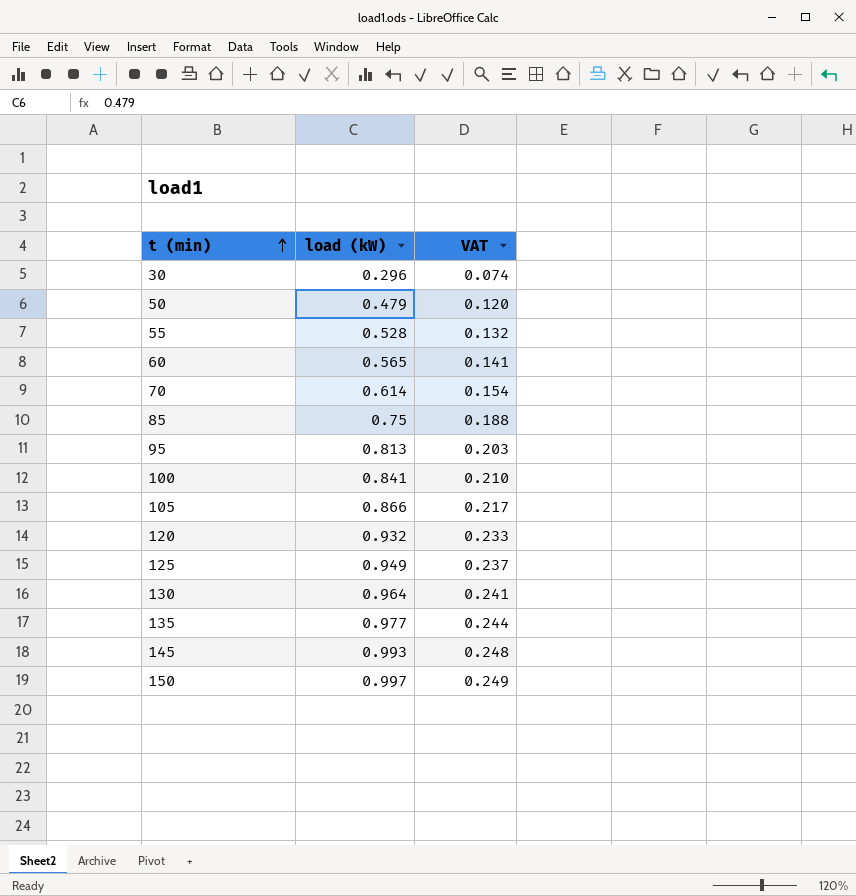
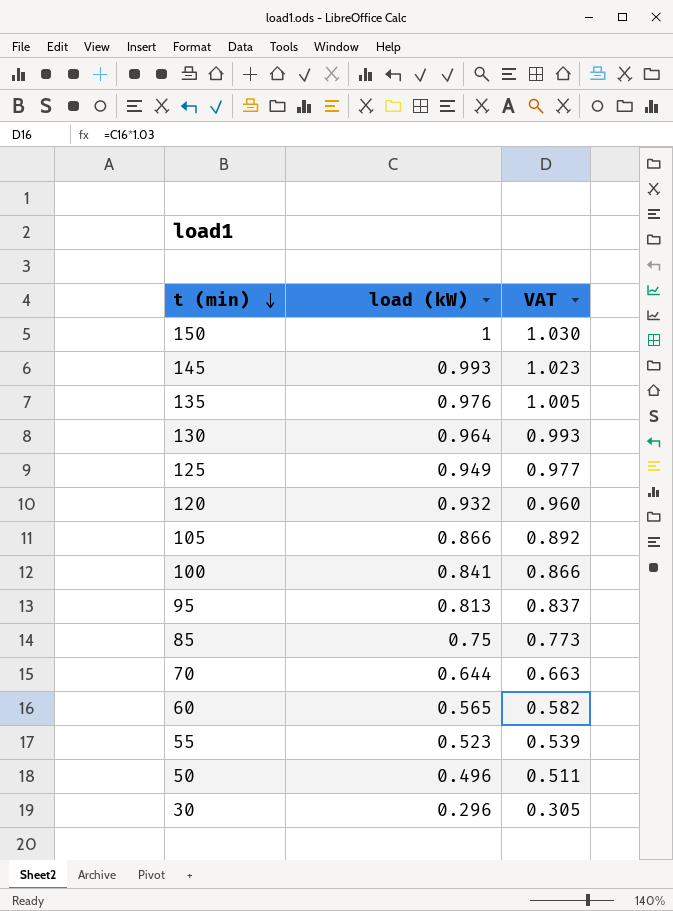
row order: t (min) ascending -> t (min) descending
column VAT | formula: [load (kW)] * 0.25 -> [load (kW)] * 1.03
150 | load (kW): 0.997 -> 1
135 | load (kW): 0.977 -> 0.976
70 | load (kW): 0.614 -> 0.644
55 | load (kW): 0.528 -> 0.523
50 | load (kW): 0.479 -> 0.496

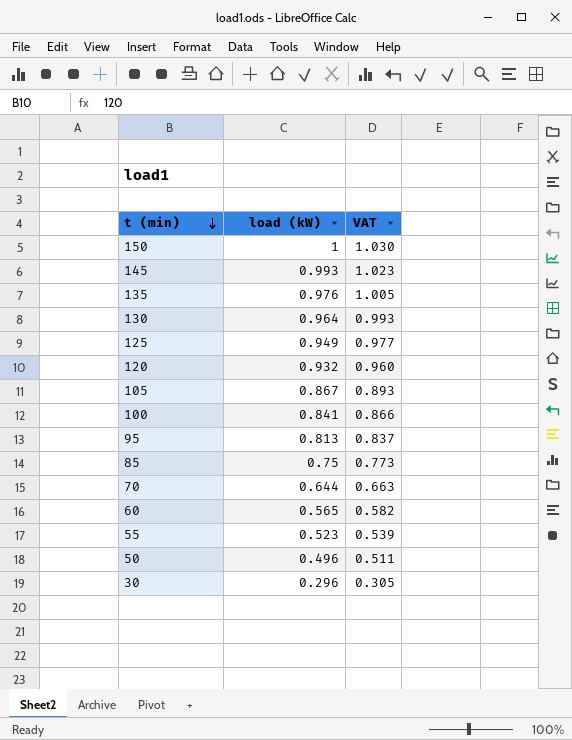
105 | load (kW): 0.866 -> 0.867
105 | VAT: 0.892 -> 0.893

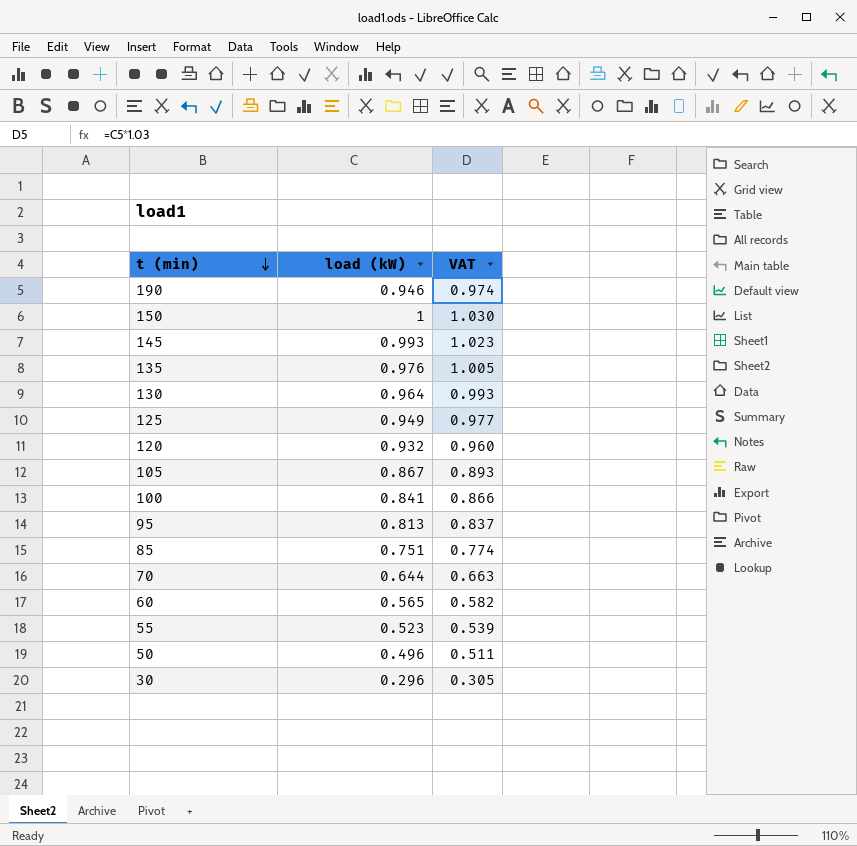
row 190: none -> 0.946 | 0.974
85 | load (kW): 0.75 -> 0.751
85 | VAT: 0.773 -> 0.774

